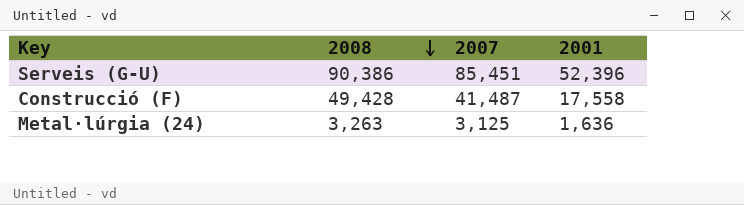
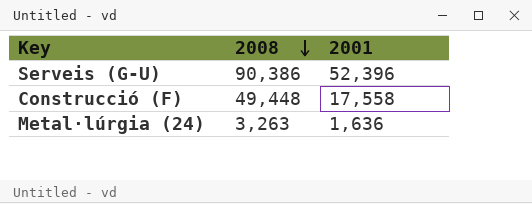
column 2007 | position: 3 -> none
Construcció (F) | 2008: 49,428 -> 49,448

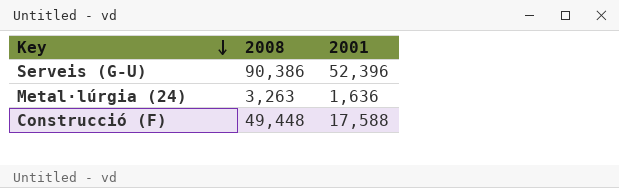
row order: 2008 descending -> Key descending
Construcció (F) | 2001: 17,558 -> 17,588

